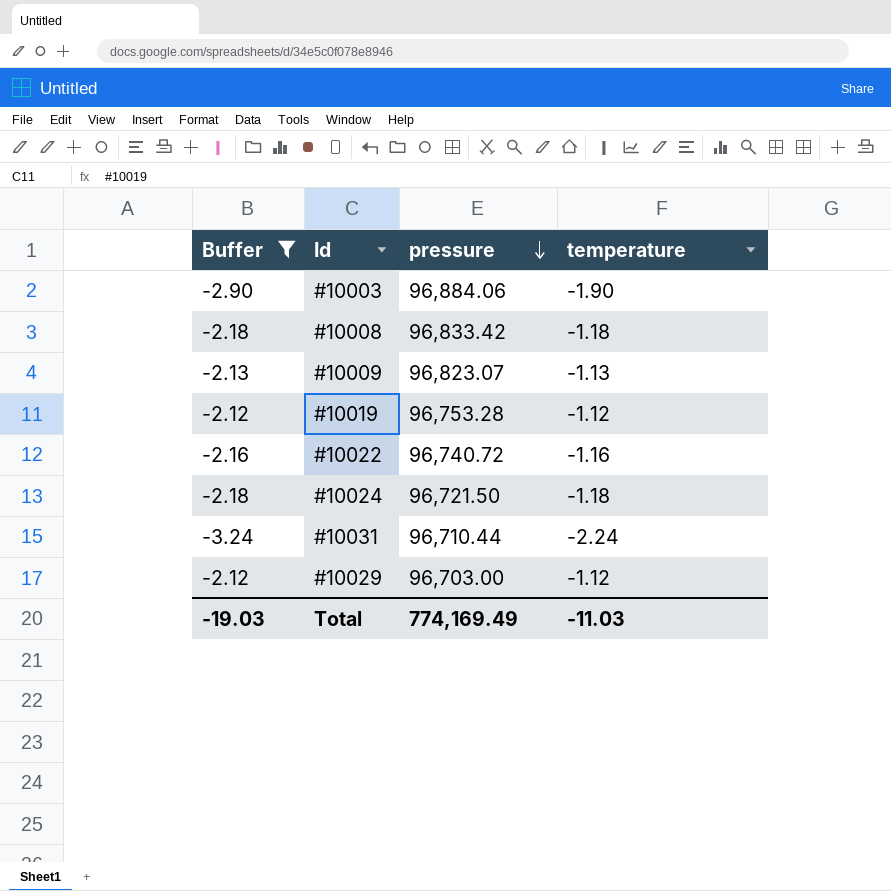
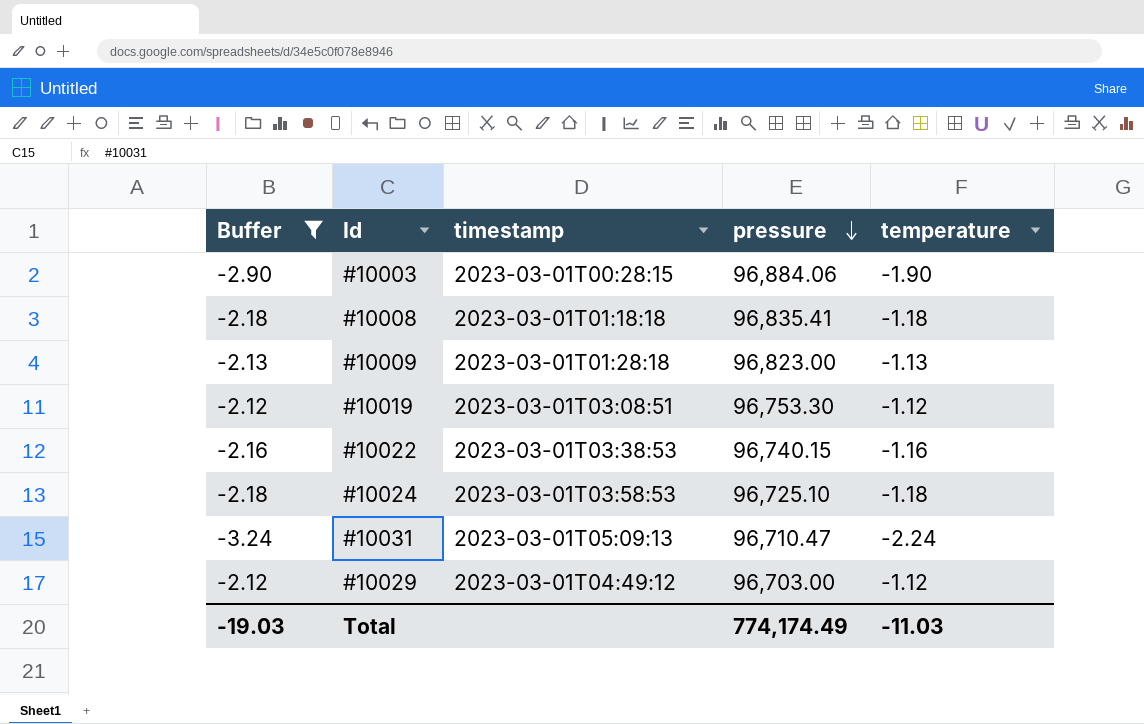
column timestamp | position: none -> 3
#10008 | pressure: 96,833.42 -> 96,835.41
#10009 | pressure: 96,823.07 -> 96,823.00
#10019 | pressure: 96,753.28 -> 96,753.30
#10022 | pressure: 96,740.72 -> 96,740.15
#10024 | pressure: 96,721.50 -> 96,725.10
#10031 | pressure: 96,710.44 -> 96,710.47
Total | pressure: 774,169.49 -> 774,174.49

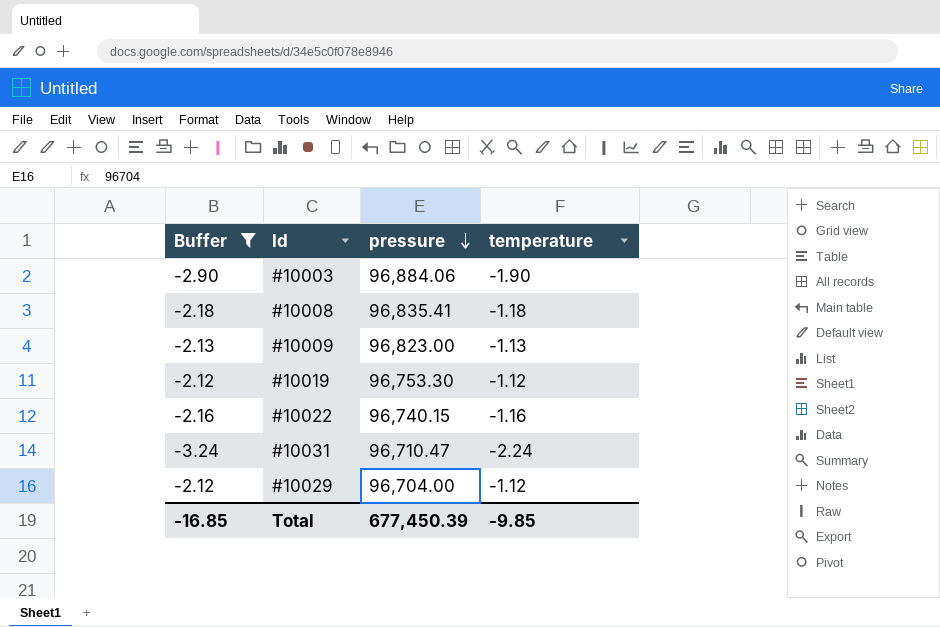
column timestamp | position: 3 -> none
row #10024: -2.18 | 2023-03-01T03:58:53 | 96,725.10 | -1.18 -> none
#10029 | pressure: 96,703.00 -> 96,704.00
Total | Buffer: -19.03 -> -16.85
Total | pressure: 774,174.49 -> 677,450.39
Total | temperature: -11.03 -> -9.85

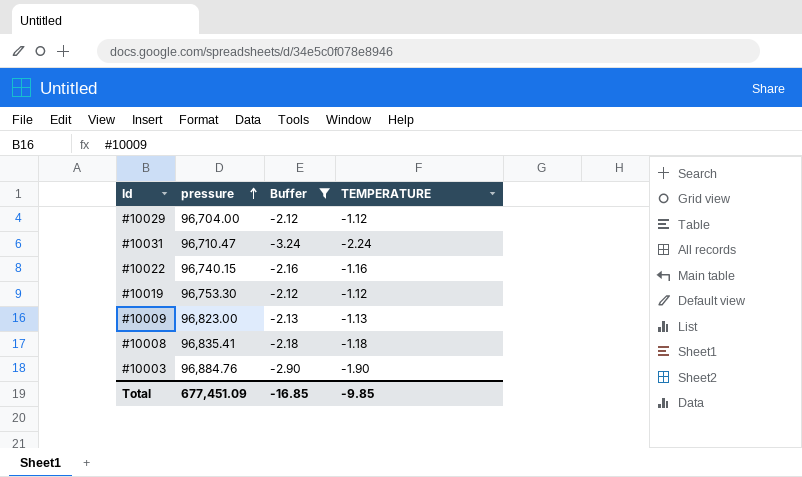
row order: pressure descending -> pressure ascending
column Buffer | position: 1 -> 3
column name: temperature -> TEMPERATURE
#10003 | pressure: 96,884.06 -> 96,884.76
Total | pressure: 677,450.39 -> 677,451.09

